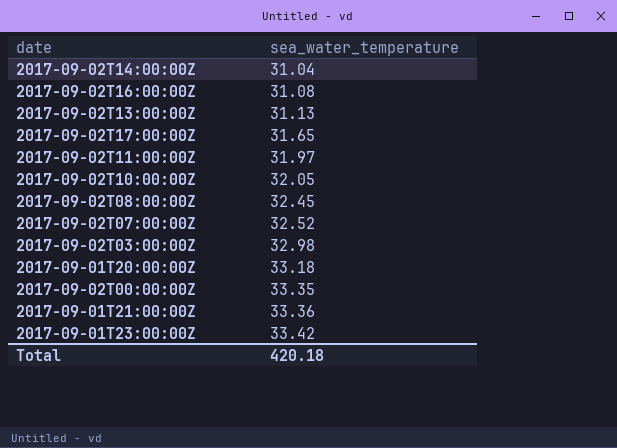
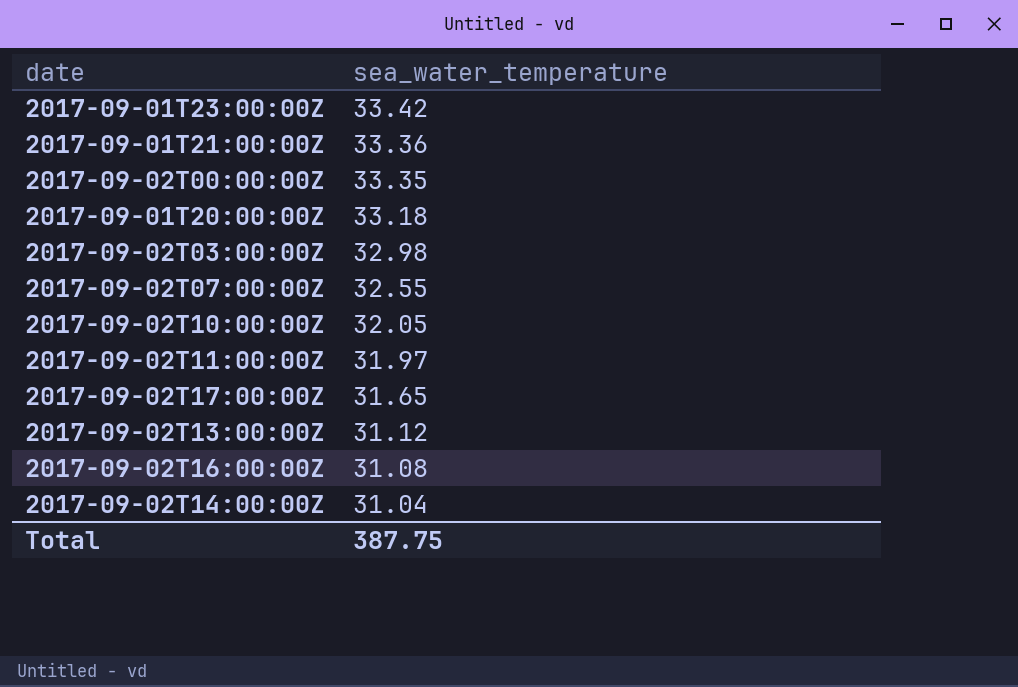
row order: sea_water_temperature ascending -> sea_water_temperature descending
row 2017-09-02T08:00:00Z: 32.45 -> none
2017-09-02T07:00:00Z | sea_water_temperature: 32.52 -> 32.55
2017-09-02T13:00:00Z | sea_water_temperature: 31.13 -> 31.12
Total | sea_water_temperature: 420.18 -> 387.75

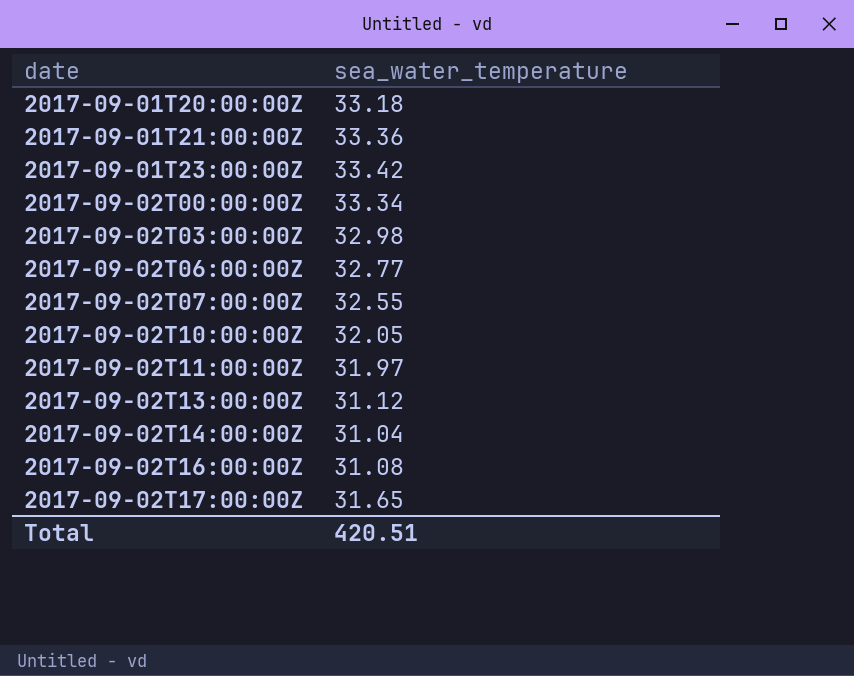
row order: sea_water_temperature descending -> date ascending
2017-09-02T00:00:00Z | sea_water_temperature: 33.35 -> 33.34
row 2017-09-02T06:00:00Z: none -> 32.77
Total | sea_water_temperature: 387.75 -> 420.51

